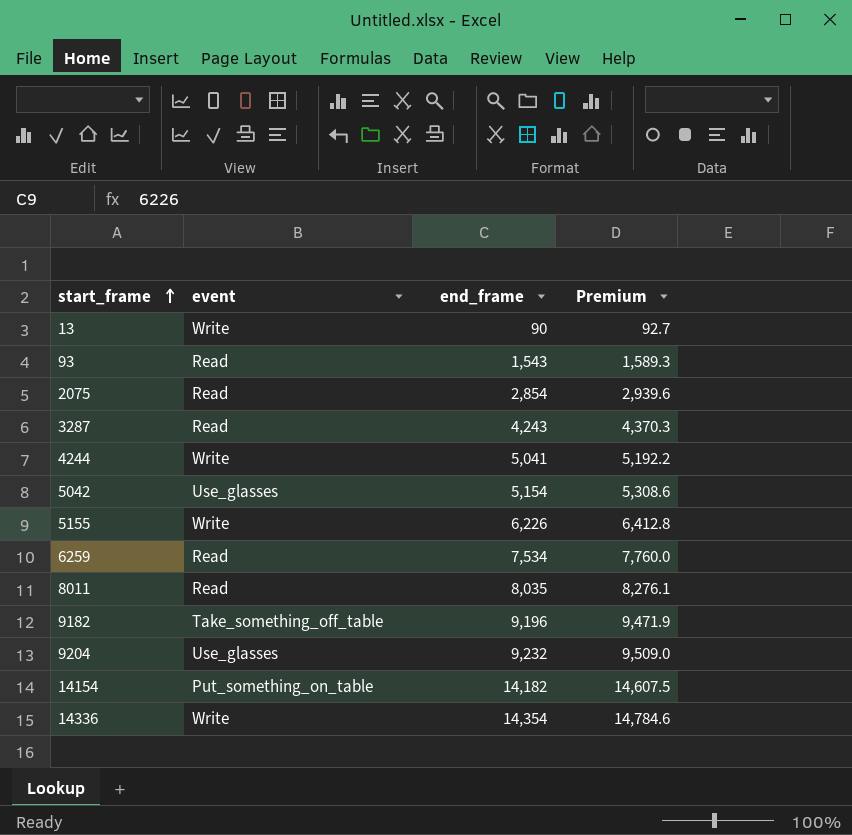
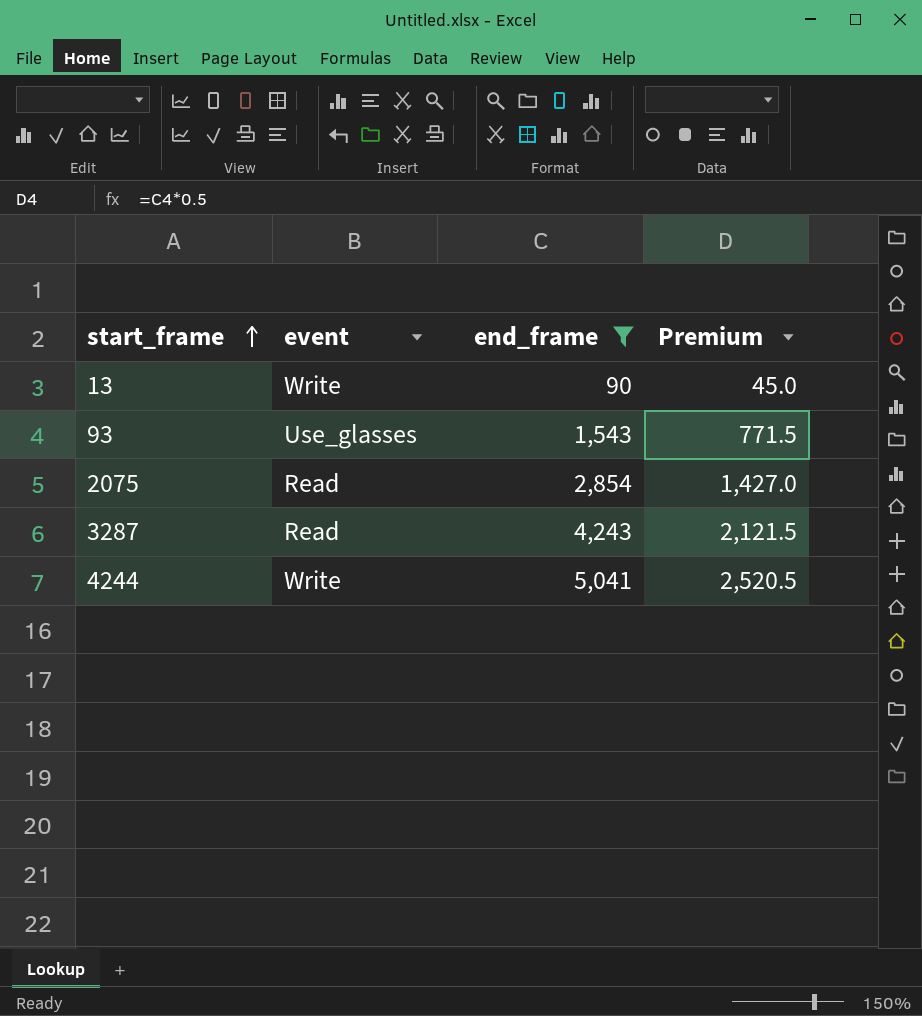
filter: none -> end_frame <= 5,041
column Premium | formula: [end_frame] * 1.03 -> [end_frame] * 0.5
93 | event: Read -> Use_glasses

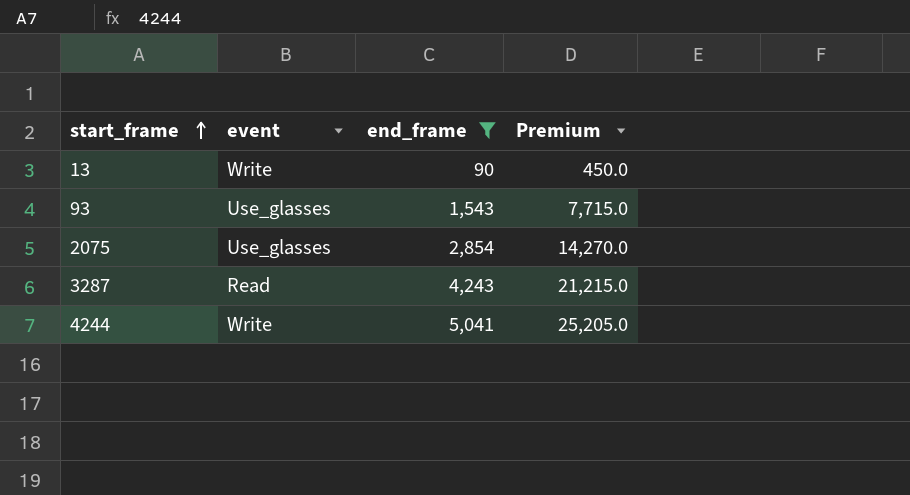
column Premium | formula: [end_frame] * 0.5 -> [end_frame] * 5
2075 | event: Read -> Use_glasses

